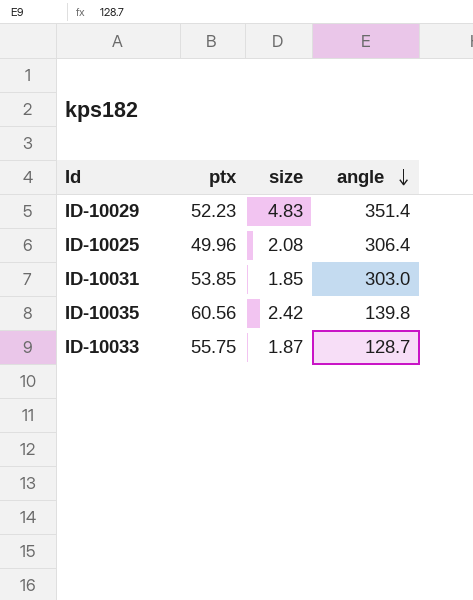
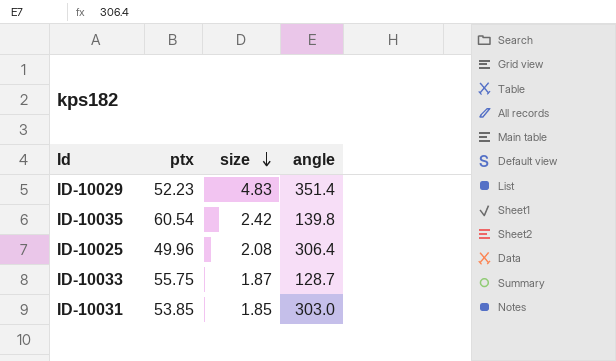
row order: angle descending -> size descending
ID-10035 | ptx: 60.56 -> 60.54

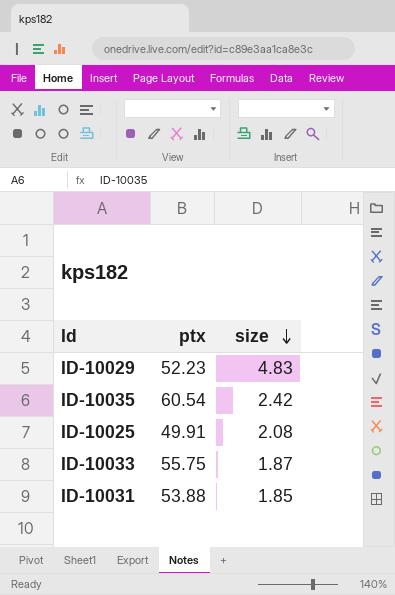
column angle | position: 4 -> none
ID-10025 | ptx: 49.96 -> 49.91
ID-10031 | ptx: 53.85 -> 53.88

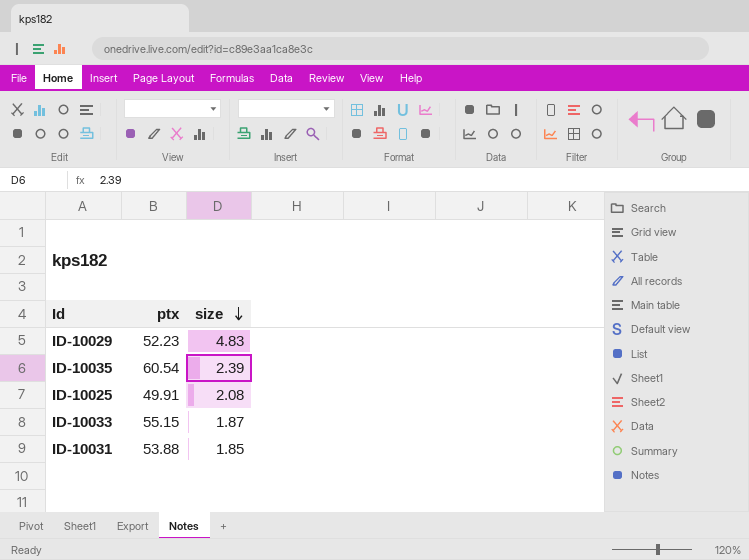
ID-10035 | size: 2.42 -> 2.39
ID-10033 | ptx: 55.75 -> 55.15

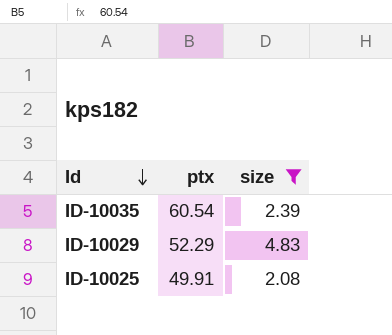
filter: none -> size >= 2.08
row order: size descending -> Id descending
ID-10029 | ptx: 52.23 -> 52.29

